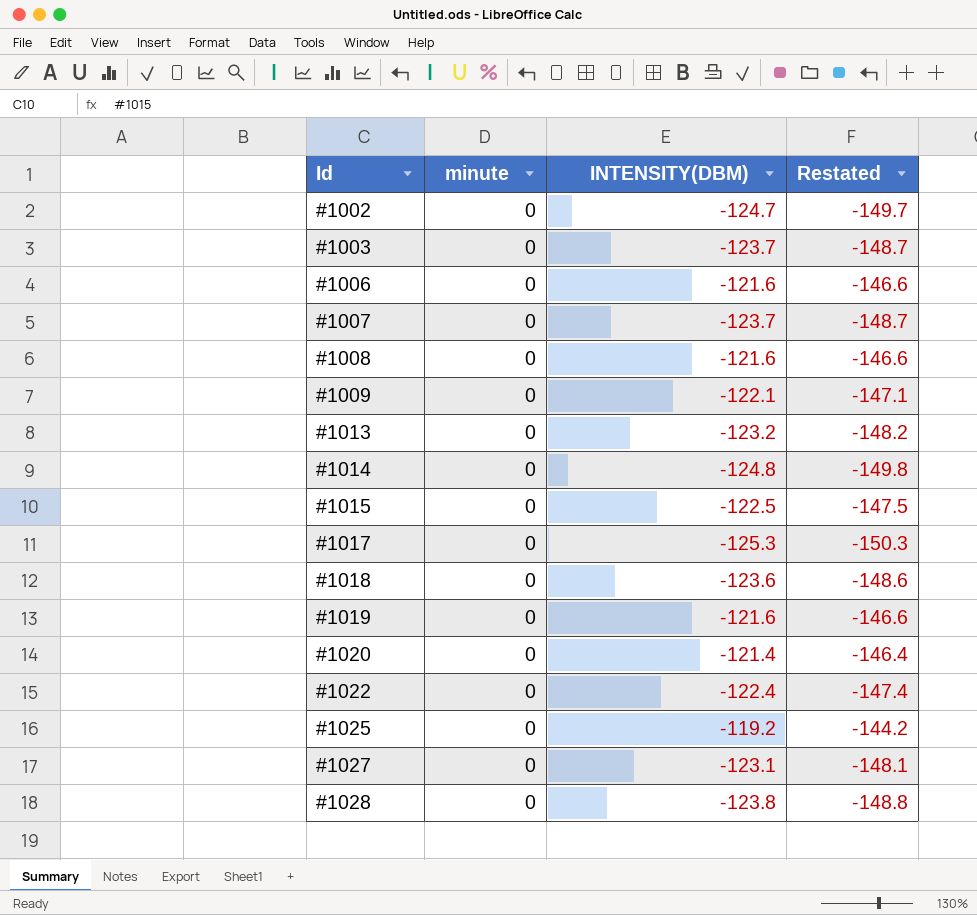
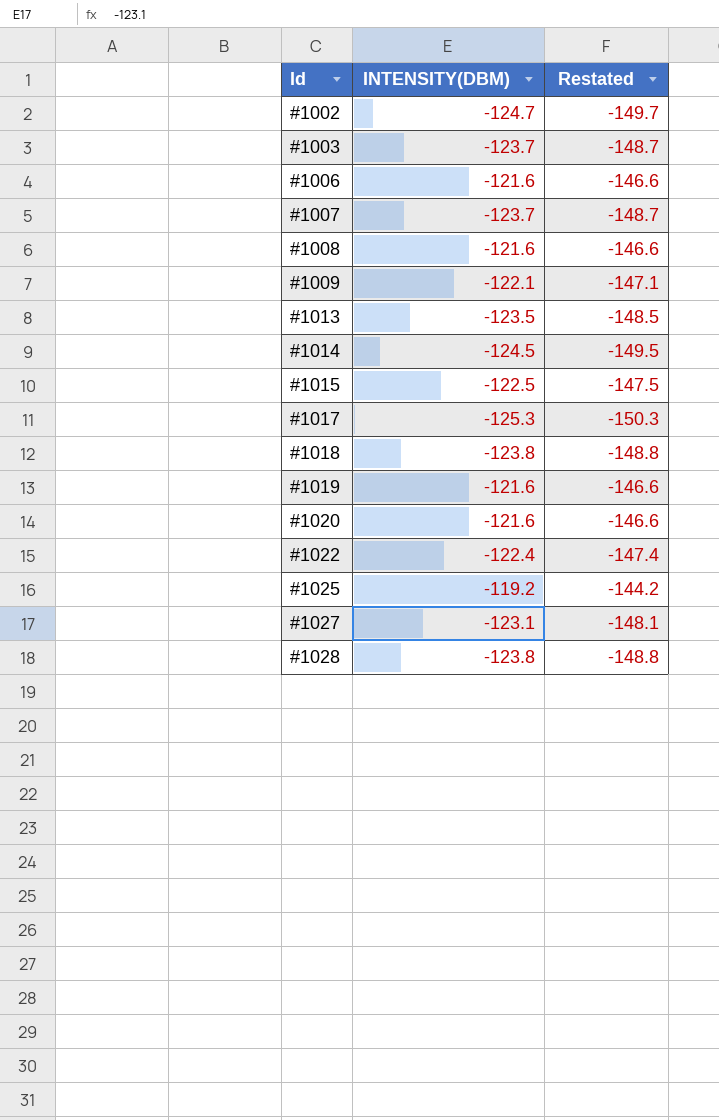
column minute | position: 2 -> none
#1013 | INTENSITY(DBM): -123.2 -> -123.5
#1013 | Restated: -148.2 -> -148.5
#1014 | INTENSITY(DBM): -124.8 -> -124.5
#1014 | Restated: -149.8 -> -149.5
#1018 | INTENSITY(DBM): -123.6 -> -123.8
#1018 | Restated: -148.6 -> -148.8
#1020 | INTENSITY(DBM): -121.4 -> -121.6
#1020 | Restated: -146.4 -> -146.6

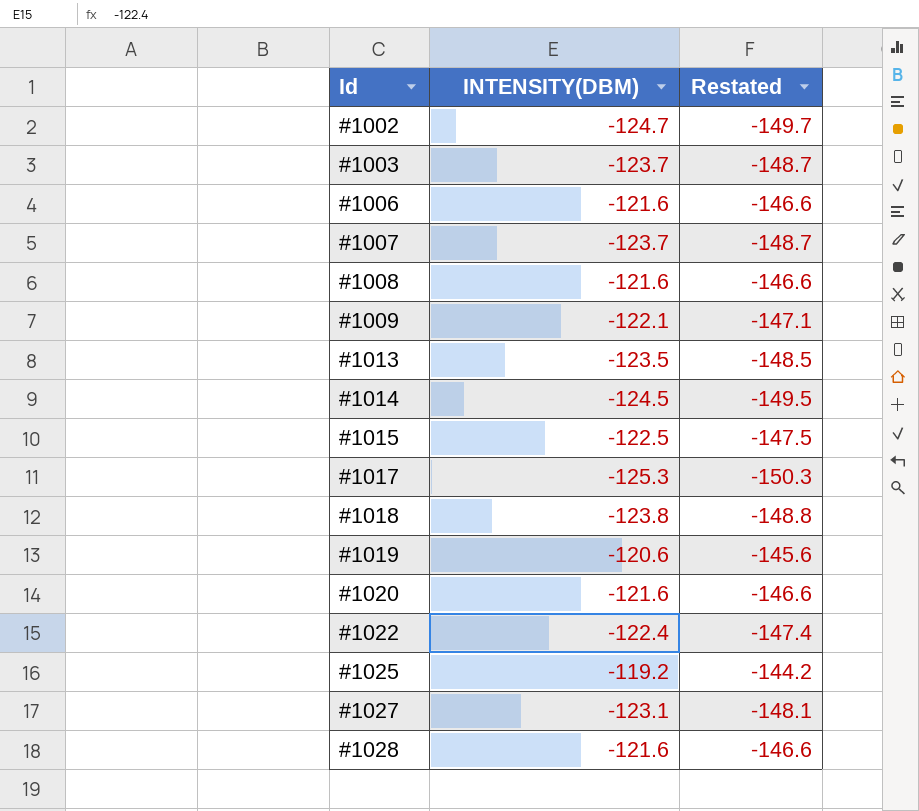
#1019 | INTENSITY(DBM): -121.6 -> -120.6
#1019 | Restated: -146.6 -> -145.6
#1028 | INTENSITY(DBM): -123.8 -> -121.6
#1028 | Restated: -148.8 -> -146.6

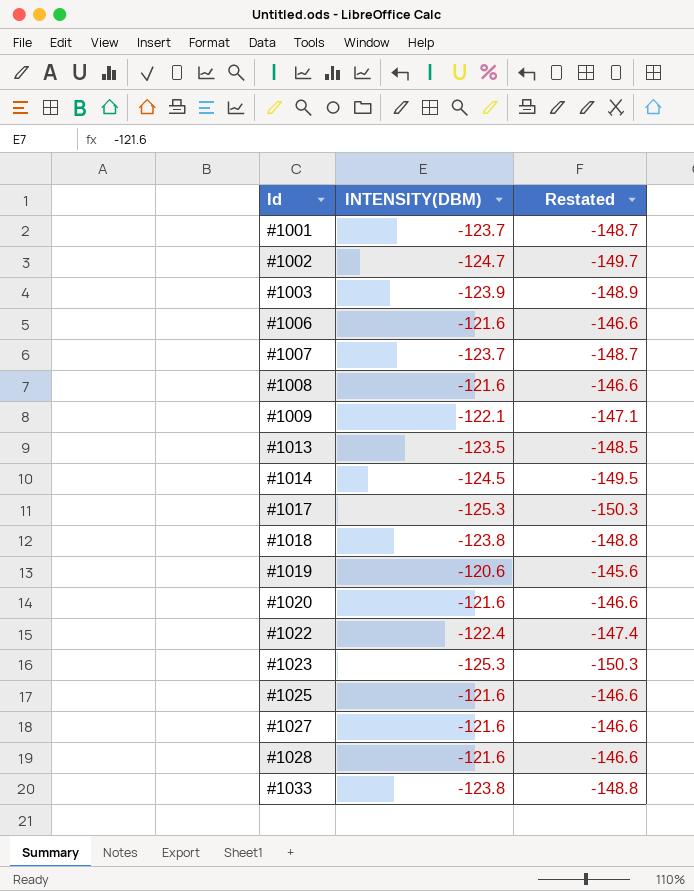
row #1015: -122.5 | -147.5 -> none
row #1001: none -> -123.7 | -148.7
#1003 | INTENSITY(DBM): -123.7 -> -123.9
#1003 | Restated: -148.7 -> -148.9
row #1023: none -> -125.3 | -150.3
#1025 | INTENSITY(DBM): -119.2 -> -121.6
#1025 | Restated: -144.2 -> -146.6
#1027 | INTENSITY(DBM): -123.1 -> -121.6
#1027 | Restated: -148.1 -> -146.6
row #1033: none -> -123.8 | -148.8

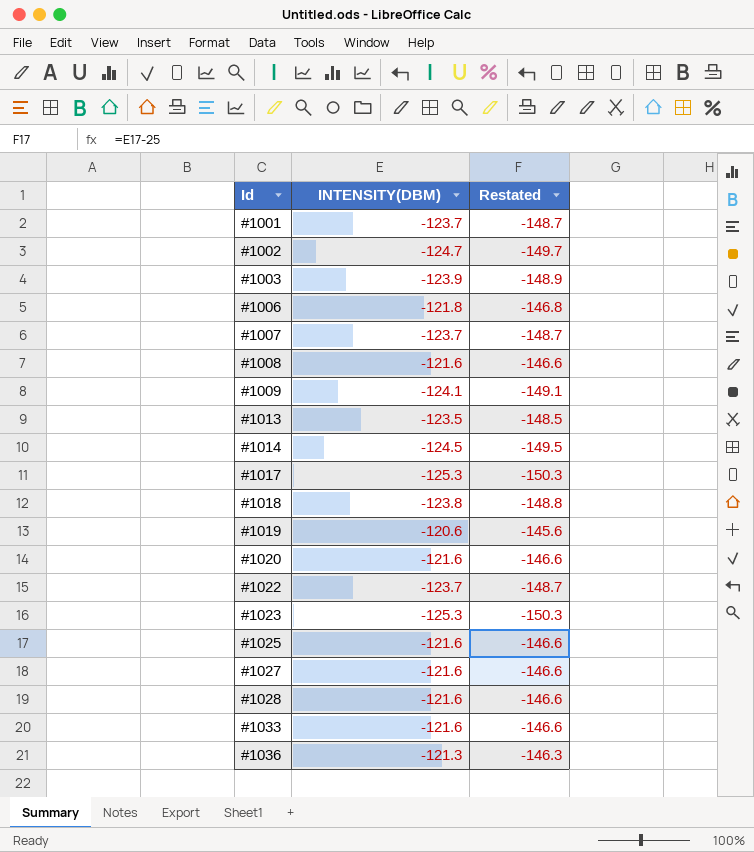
#1006 | INTENSITY(DBM): -121.6 -> -121.8
#1006 | Restated: -146.6 -> -146.8
#1009 | INTENSITY(DBM): -122.1 -> -124.1
#1009 | Restated: -147.1 -> -149.1
#1022 | INTENSITY(DBM): -122.4 -> -123.7
#1022 | Restated: -147.4 -> -148.7
#1033 | INTENSITY(DBM): -123.8 -> -121.6
#1033 | Restated: -148.8 -> -146.6
row #1036: none -> -121.3 | -146.3

